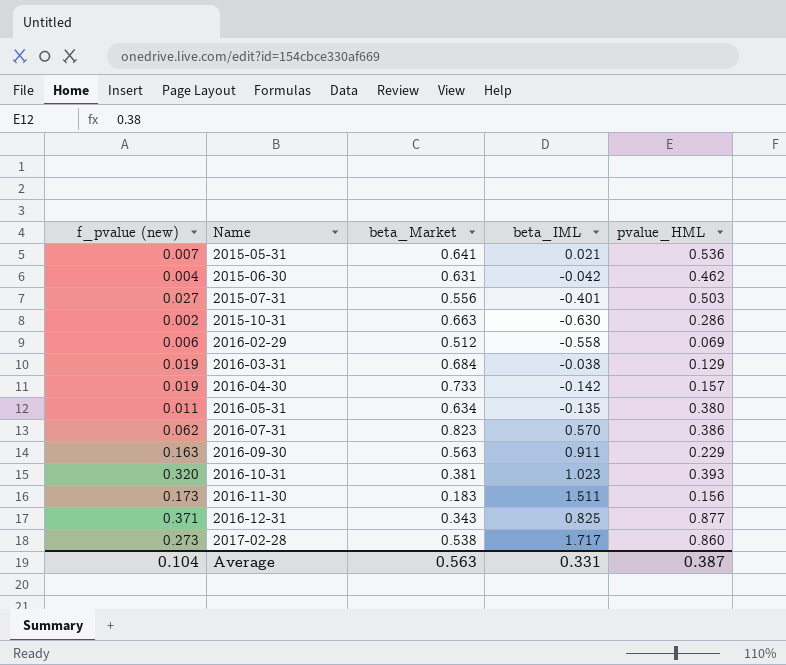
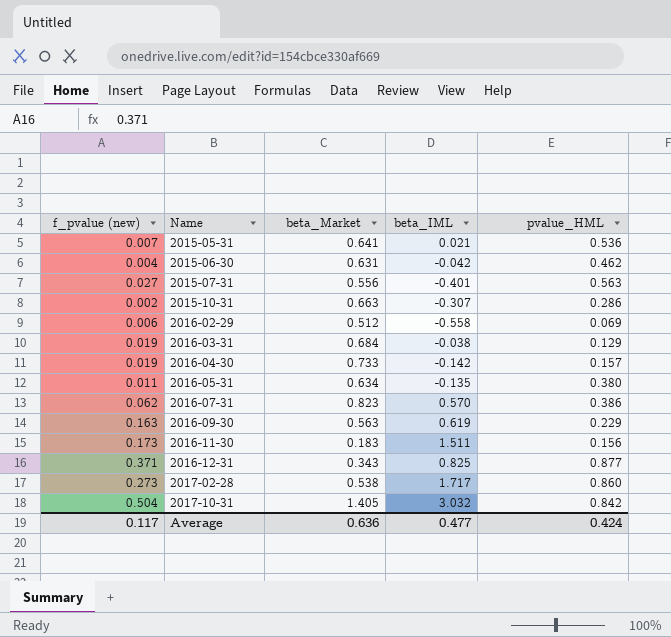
row 2016-10-31: 0.320 | 0.381 | 1.023 | 0.393 -> none
2015-07-31 | pvalue_HML: 0.503 -> 0.563
2015-10-31 | beta_IML: -0.630 -> -0.307
2016-09-30 | beta_IML: 0.911 -> 0.619
row 2017-10-31: none -> 0.504 | 1.405 | 3.032 | 0.842
Average | f_pvalue (new): 0.104 -> 0.117
Average | beta_Market: 0.563 -> 0.636
Average | beta_IML: 0.331 -> 0.477
Average | pvalue_HML: 0.387 -> 0.424

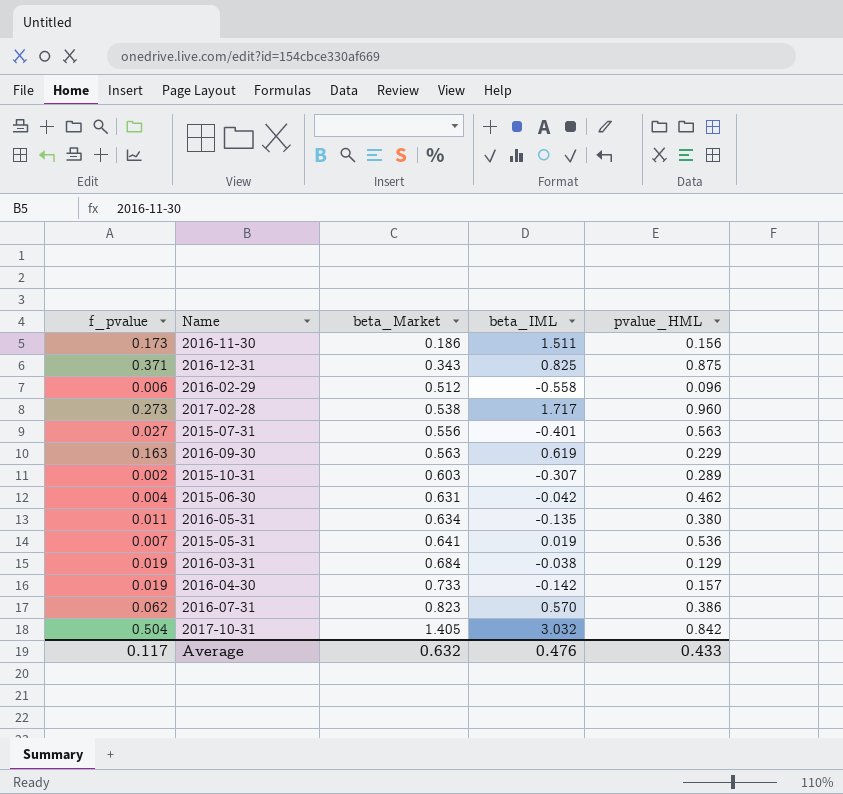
row order: Name ascending -> beta_Market ascending
column name: f_pvalue (new) -> f_pvalue
2016-11-30 | beta_Market: 0.183 -> 0.186
2016-12-31 | pvalue_HML: 0.877 -> 0.875
2016-02-29 | pvalue_HML: 0.069 -> 0.096
2017-02-28 | pvalue_HML: 0.860 -> 0.960
2015-10-31 | beta_Market: 0.663 -> 0.603
2015-10-31 | pvalue_HML: 0.286 -> 0.289
2015-05-31 | beta_IML: 0.021 -> 0.019
Average | beta_Market: 0.636 -> 0.632
Average | beta_IML: 0.477 -> 0.476
Average | pvalue_HML: 0.424 -> 0.433

